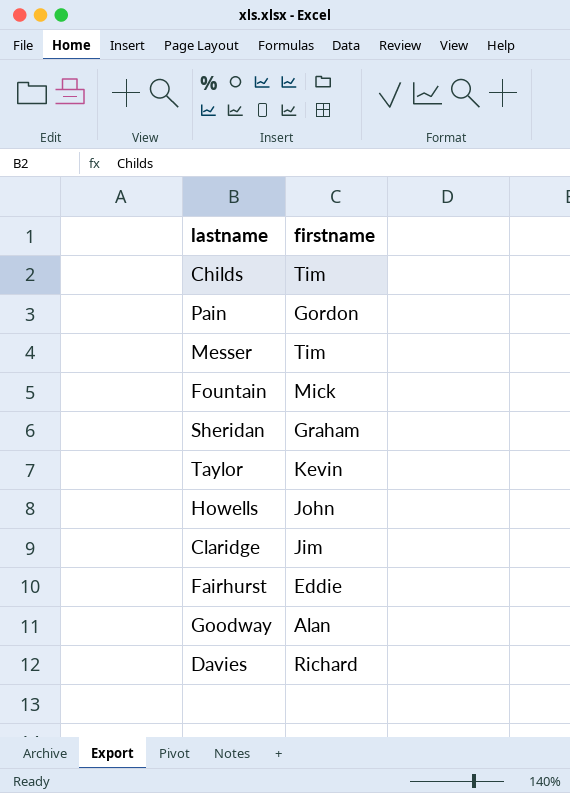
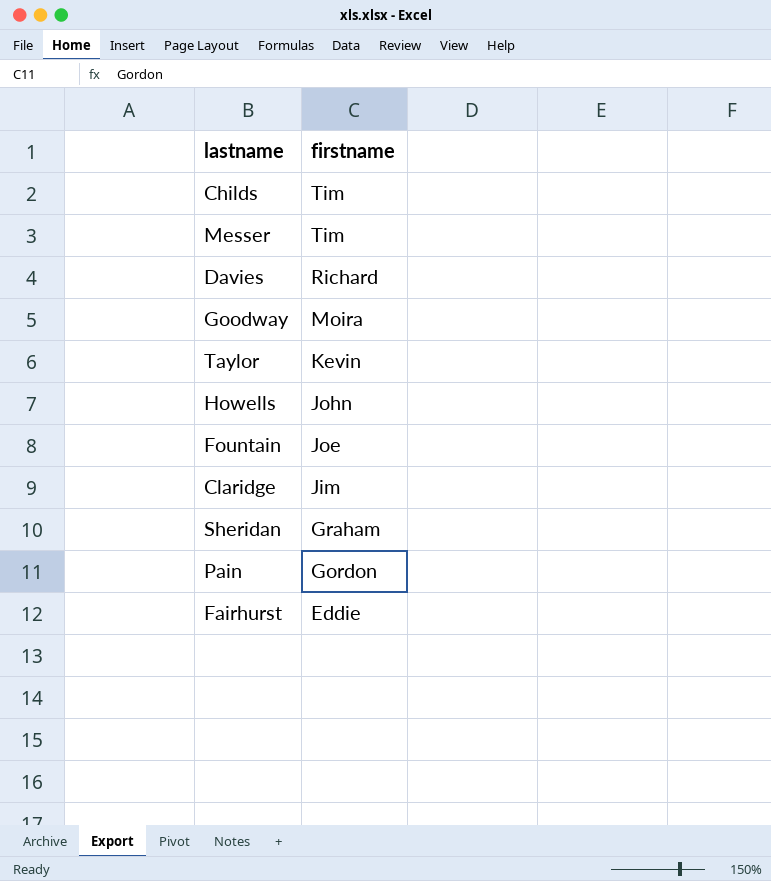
row order: none -> firstname descending
Goodway | firstname: Alan -> Moira
Fountain | firstname: Mick -> Joe

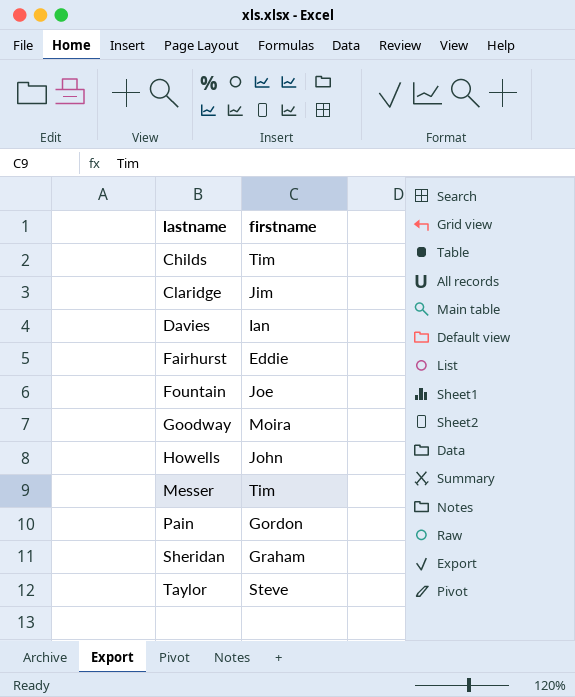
row order: firstname descending -> lastname ascending
Davies | firstname: Richard -> Ian
Taylor | firstname: Kevin -> Steve

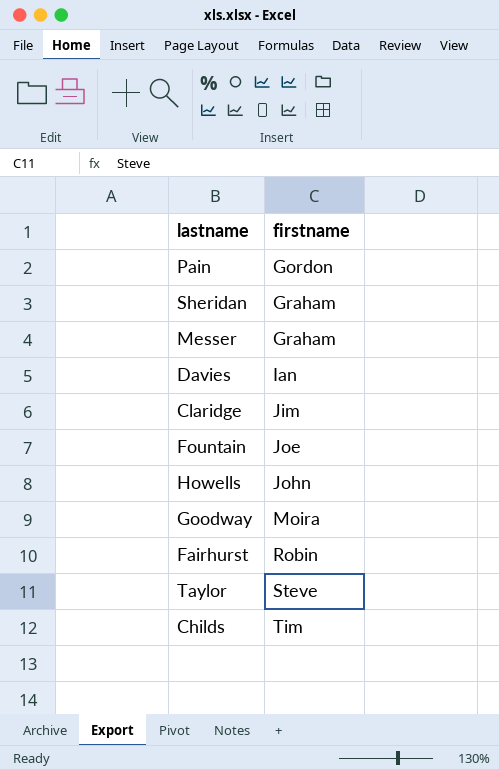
row order: lastname ascending -> firstname ascending
Messer | firstname: Tim -> Graham
Fairhurst | firstname: Eddie -> Robin

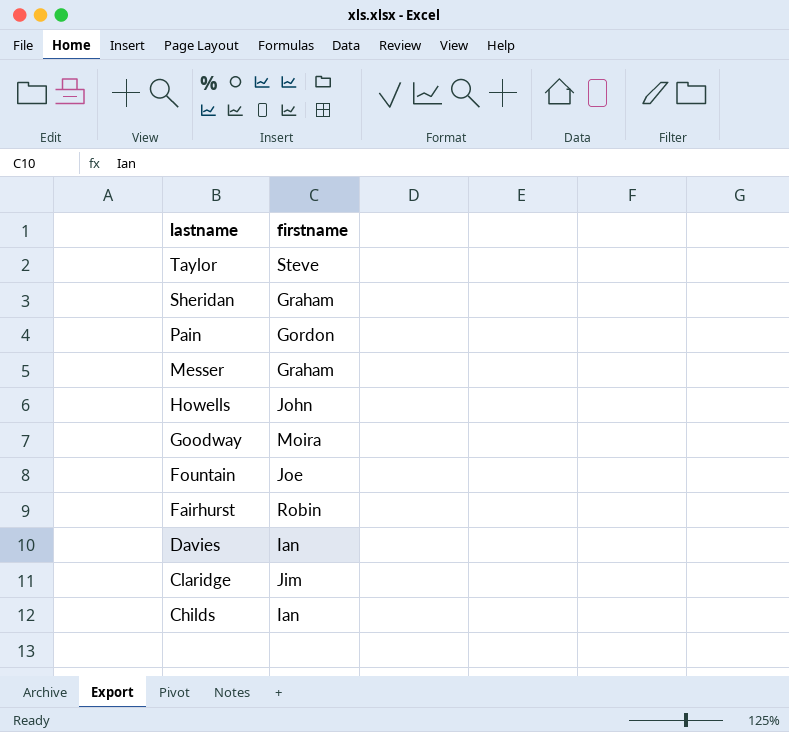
row order: firstname ascending -> lastname descending
Childs | firstname: Tim -> Ian

